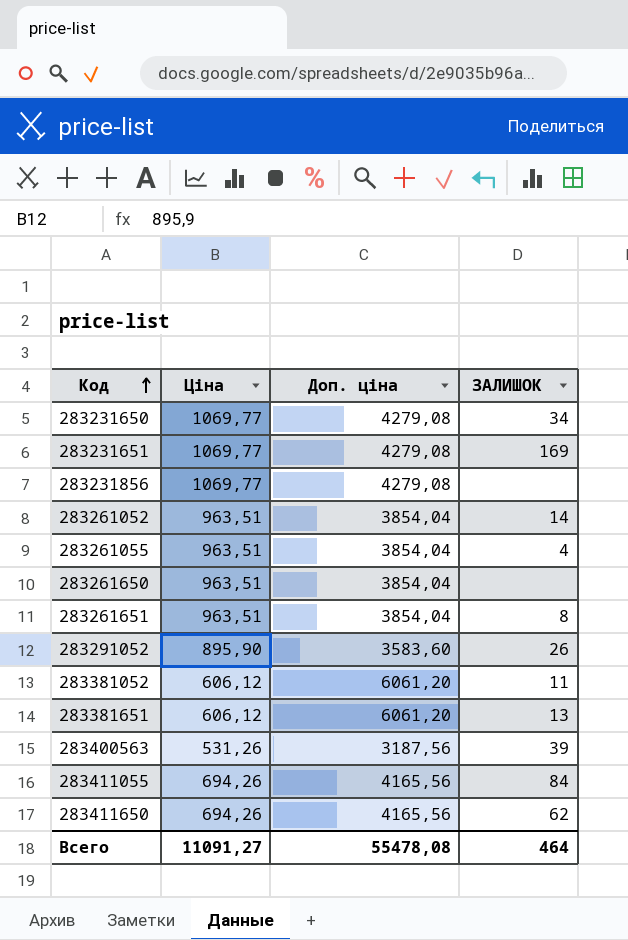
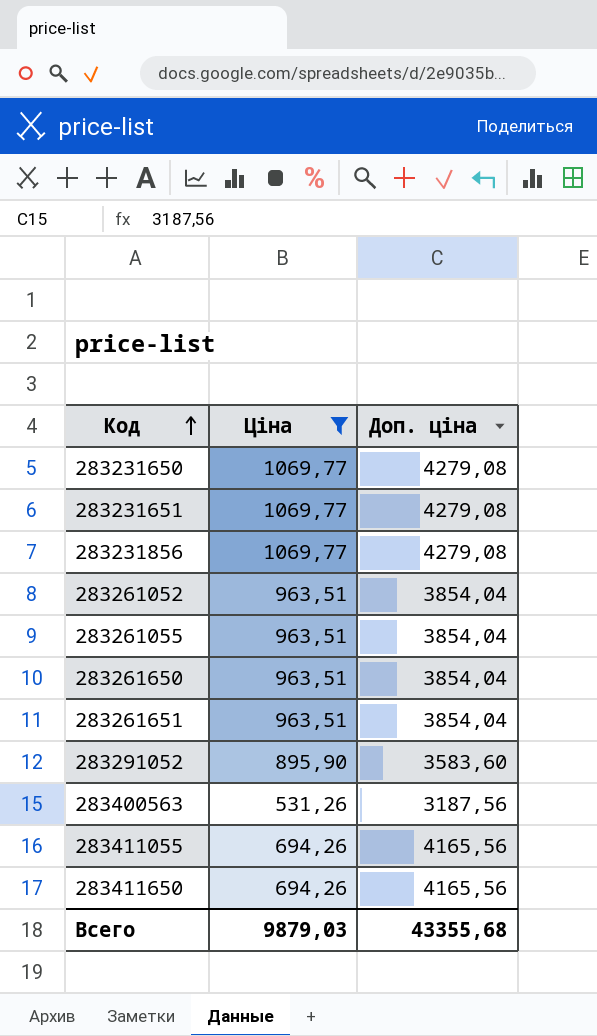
filter: none -> Ціна != 606,12
column ЗАЛИШОК | position: 4 -> none
Всего | Ціна: 11091,27 -> 9879,03
Всего | Доп. ціна: 55478,08 -> 43355,68

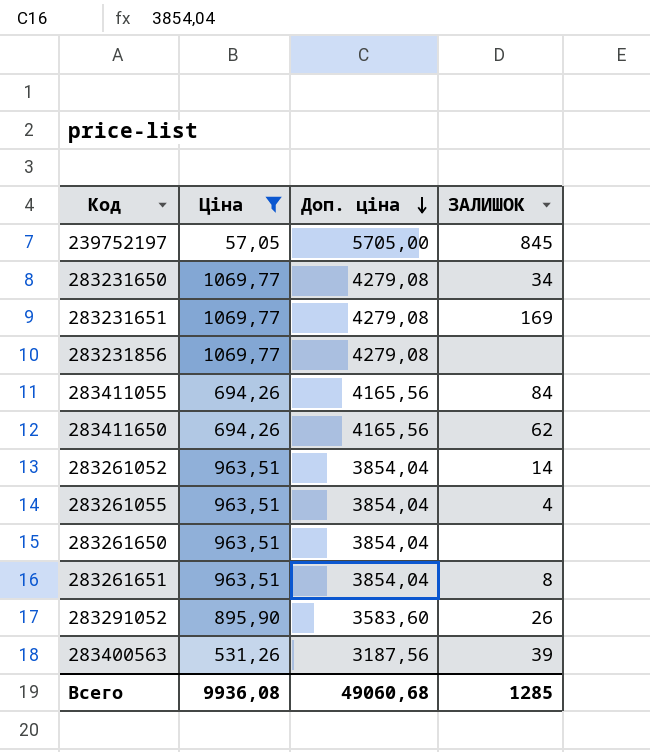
row order: Код ascending -> Доп. ціна descending
column ЗАЛИШОК | position: none -> 4
row 239752197: none -> 57,05 | 5705,00 | 845
Всего | Ціна: 9879,03 -> 9936,08
Всего | Доп. ціна: 43355,68 -> 49060,68

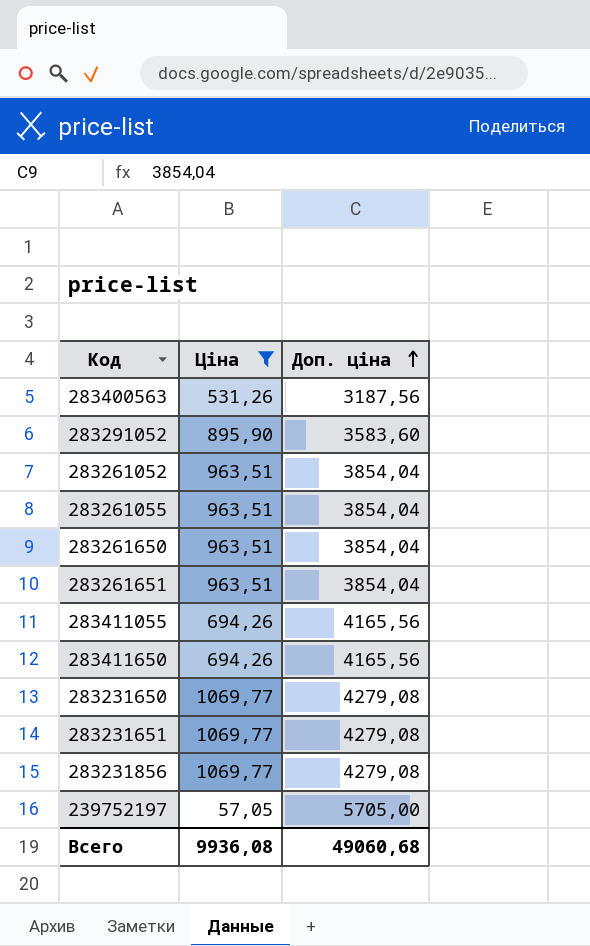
row order: Доп. ціна descending -> Доп. ціна ascending
column ЗАЛИШОК | position: 4 -> none

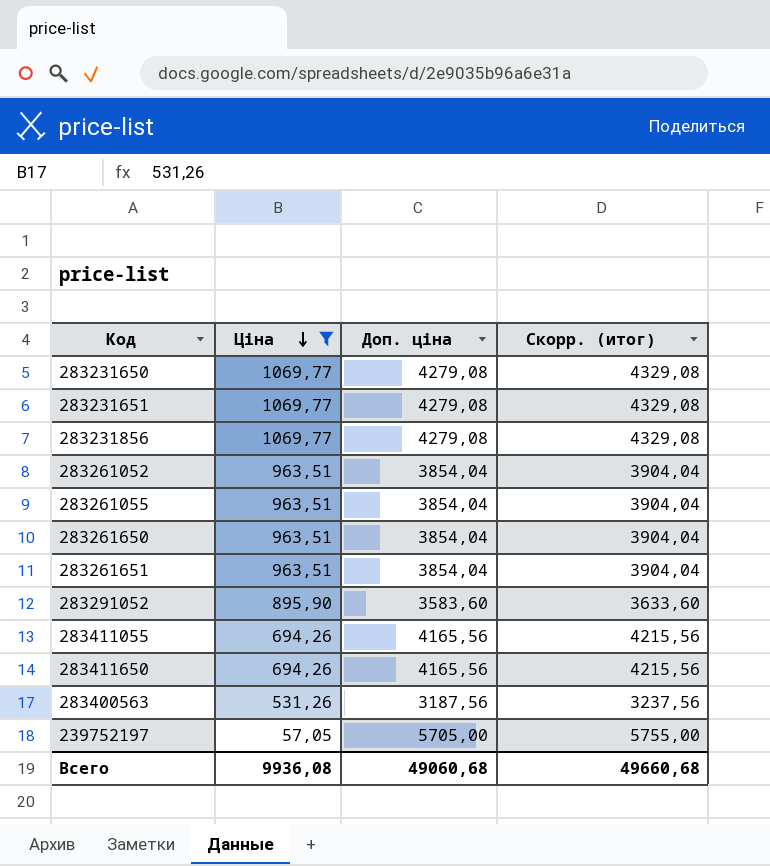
row order: Доп. ціна ascending -> Ціна descending
column Скорр. (итог) | formula: none -> [Доп. ціна] + 50

